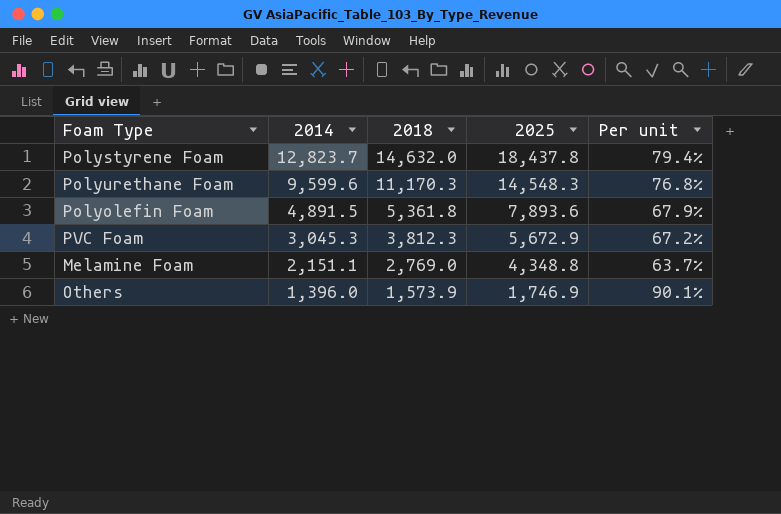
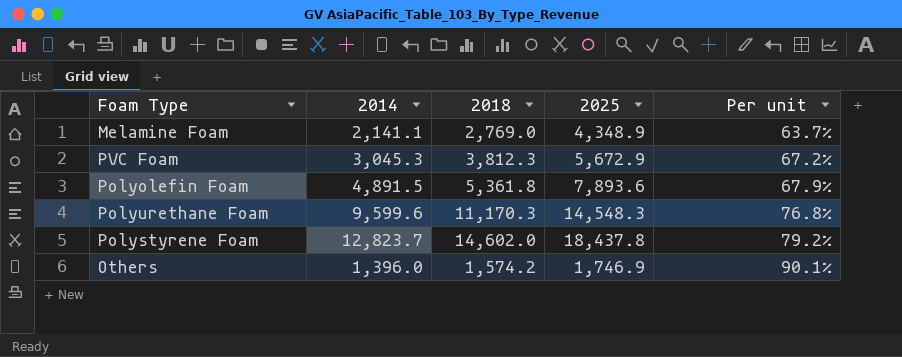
row order: 2014 descending -> Per unit ascending
Melamine Foam | 2014: 2,151.1 -> 2,141.1
Melamine Foam | 2025: 4,348.8 -> 4,348.9
Polystyrene Foam | 2018: 14,632.0 -> 14,602.0
Polystyrene Foam | Per unit: 79.4% -> 79.2%
Others | 2018: 1,573.9 -> 1,574.2

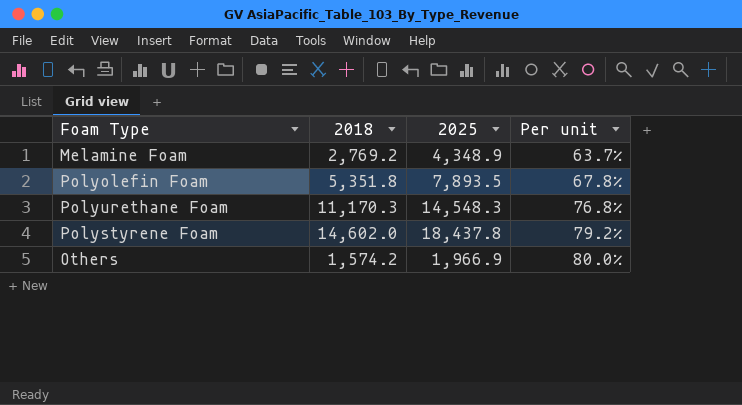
column 2014 | position: 2 -> none
row PVC Foam: 3,045.3 | 3,812.3 | 5,672.9 | 67.2% -> none
Melamine Foam | 2018: 2,769.0 -> 2,769.2
Polyolefin Foam | 2018: 5,361.8 -> 5,351.8
Polyolefin Foam | 2025: 7,893.6 -> 7,893.5
Polyolefin Foam | Per unit: 67.9% -> 67.8%
Others | 2025: 1,746.9 -> 1,966.9
Others | Per unit: 90.1% -> 80.0%

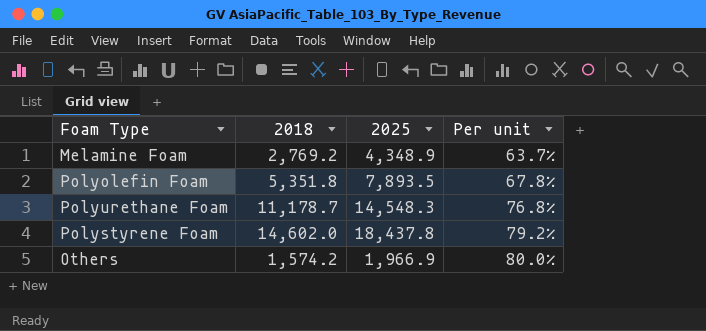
Polyurethane Foam | 2018: 11,170.3 -> 11,178.7

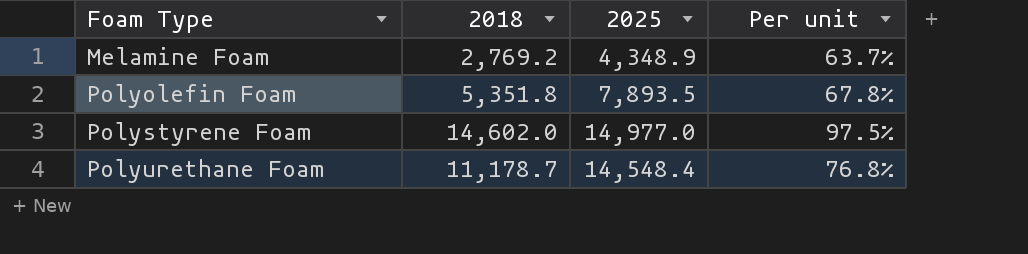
row order: Per unit ascending -> Foam Type ascending
row Others: 1,574.2 | 1,966.9 | 80.0% -> none
Polystyrene Foam | 2025: 18,437.8 -> 14,977.0
Polystyrene Foam | Per unit: 79.2% -> 97.5%
Polyurethane Foam | 2025: 14,548.3 -> 14,548.4

